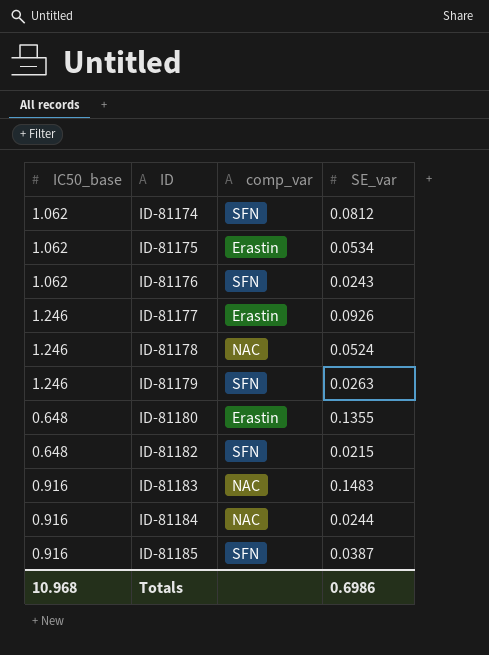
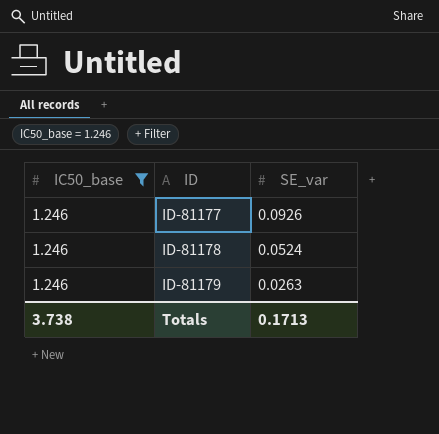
filter: none -> IC50_base = 1.246
column comp_var | position: 3 -> none
Totals | IC50_base: 10.968 -> 3.738
Totals | SE_var: 0.6986 -> 0.1713

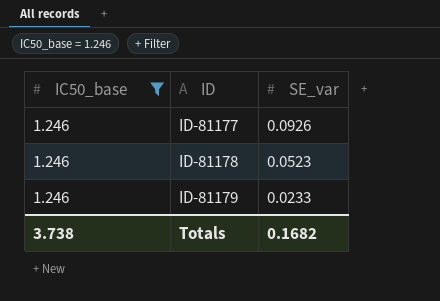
ID-81178 | SE_var: 0.0524 -> 0.0523
ID-81179 | SE_var: 0.0263 -> 0.0233
Totals | SE_var: 0.1713 -> 0.1682

